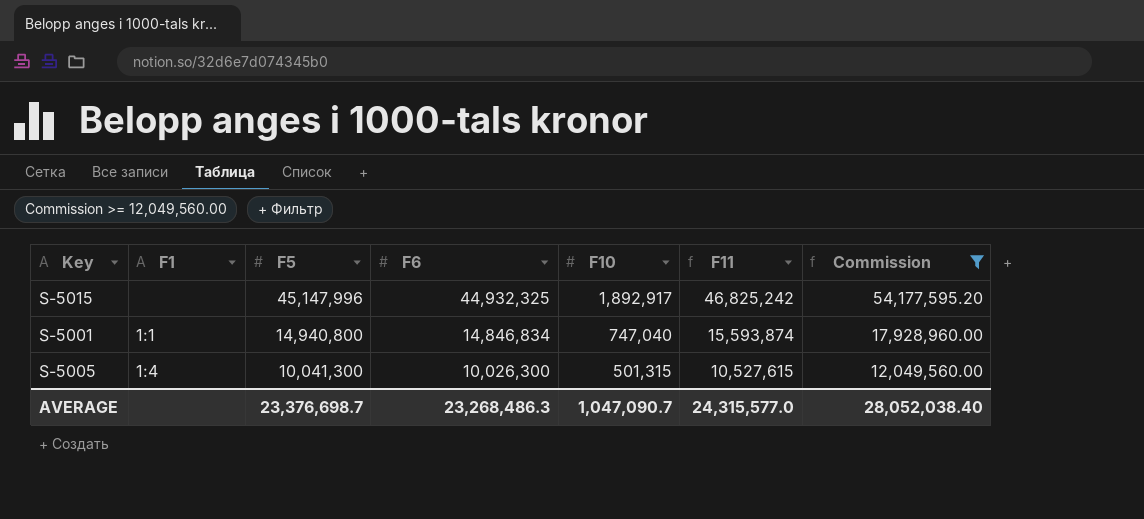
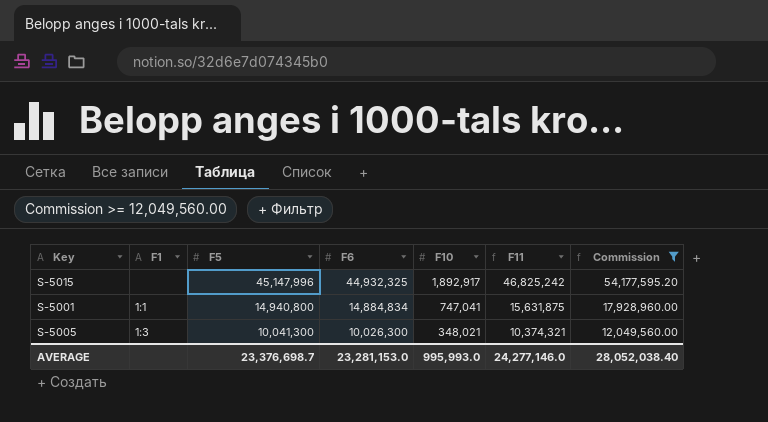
S-5001 | F6: 14,846,834 -> 14,884,834
S-5001 | F10: 747,040 -> 747,041
S-5001 | F11: 15,593,874 -> 15,631,875
S-5005 | F1: 1:4 -> 1:3
S-5005 | F10: 501,315 -> 348,021
S-5005 | F11: 10,527,615 -> 10,374,321
AVERAGE | F6: 23,268,486.3 -> 23,281,153.0
AVERAGE | F10: 1,047,090.7 -> 995,993.0
AVERAGE | F11: 24,315,577.0 -> 24,277,146.0

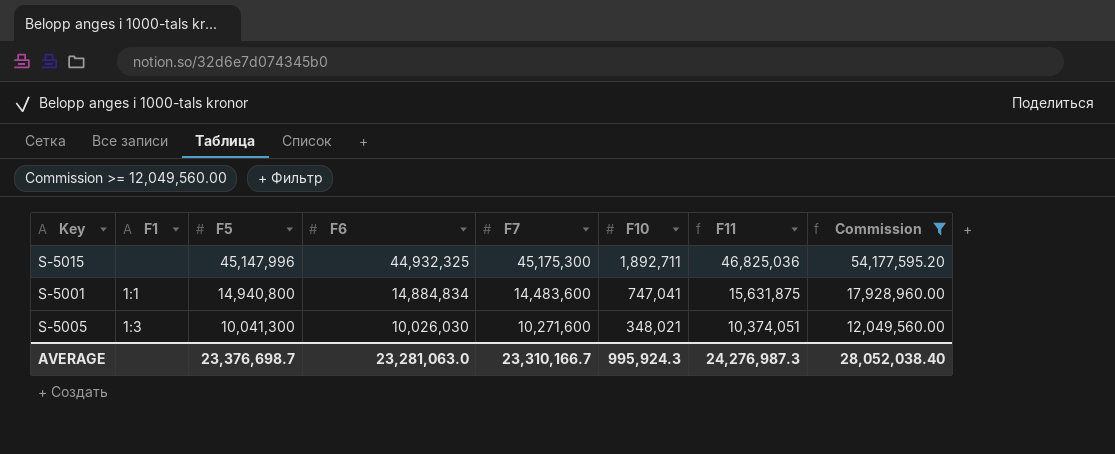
column F7 | position: none -> 5
S-5015 | F10: 1,892,917 -> 1,892,711
S-5015 | F11: 46,825,242 -> 46,825,036
S-5005 | F6: 10,026,300 -> 10,026,030
S-5005 | F11: 10,374,321 -> 10,374,051
AVERAGE | F6: 23,281,153.0 -> 23,281,063.0
AVERAGE | F10: 995,993.0 -> 995,924.3
AVERAGE | F11: 24,277,146.0 -> 24,276,987.3

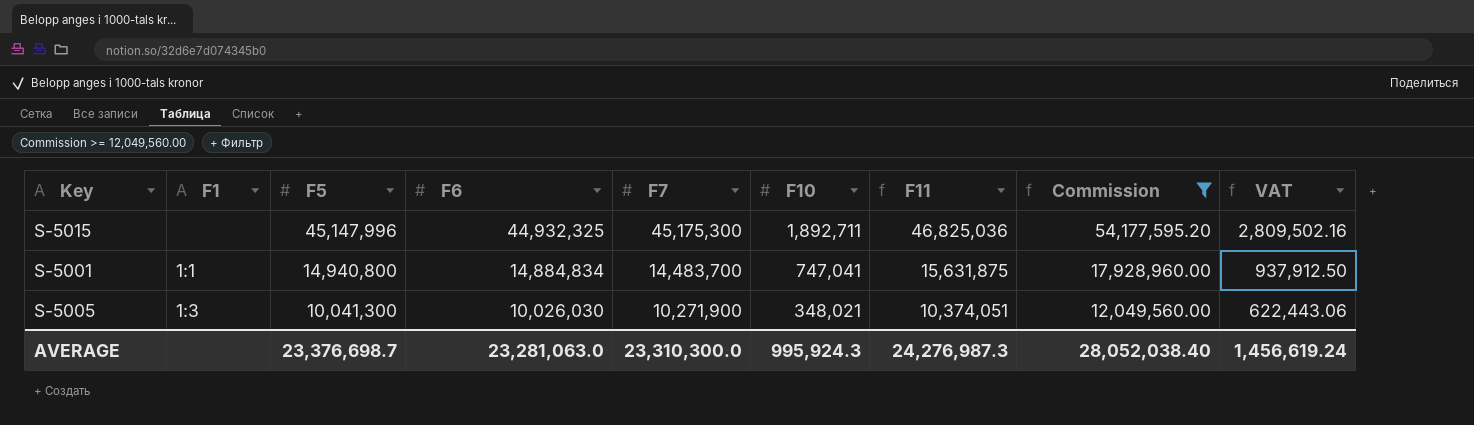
column VAT | formula: none -> [F11] * 0.06
S-5001 | F7: 14,483,600 -> 14,483,700
S-5005 | F7: 10,271,600 -> 10,271,900
AVERAGE | F7: 23,310,166.7 -> 23,310,300.0

